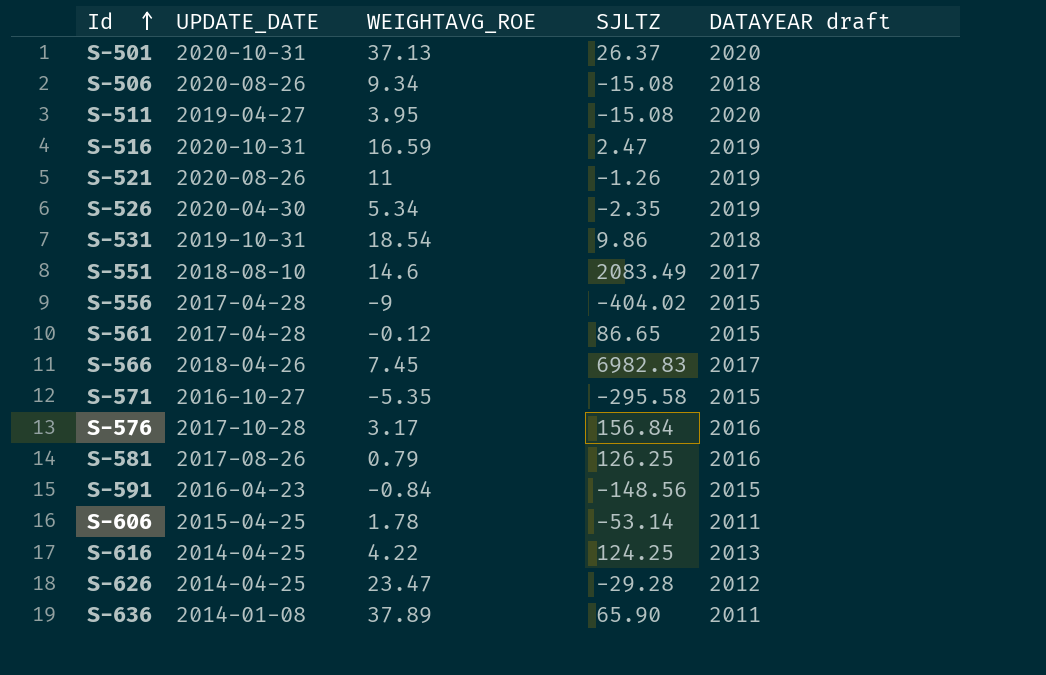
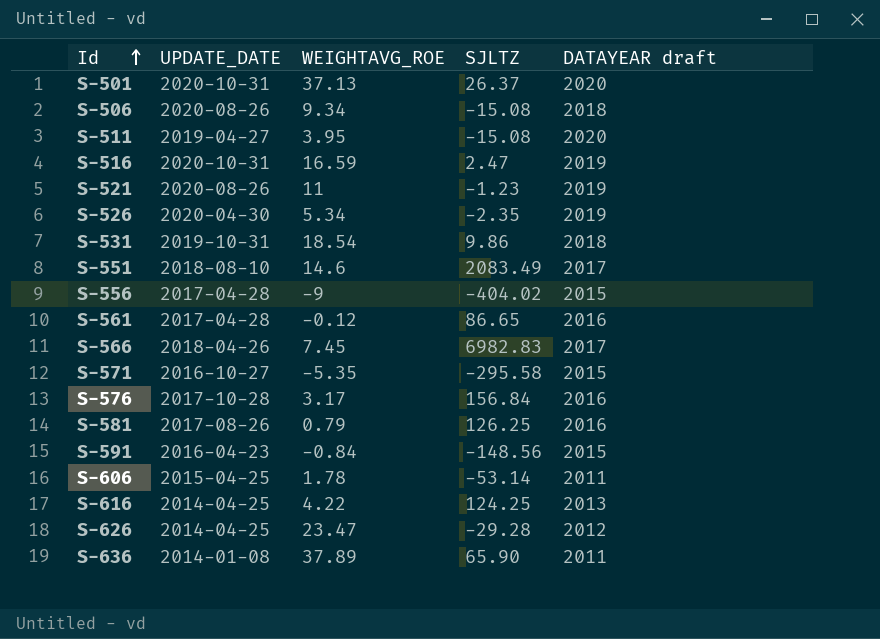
S-521 | SJLTZ: -1.26 -> -1.23
S-561 | DATAYEAR draft: 2015 -> 2016

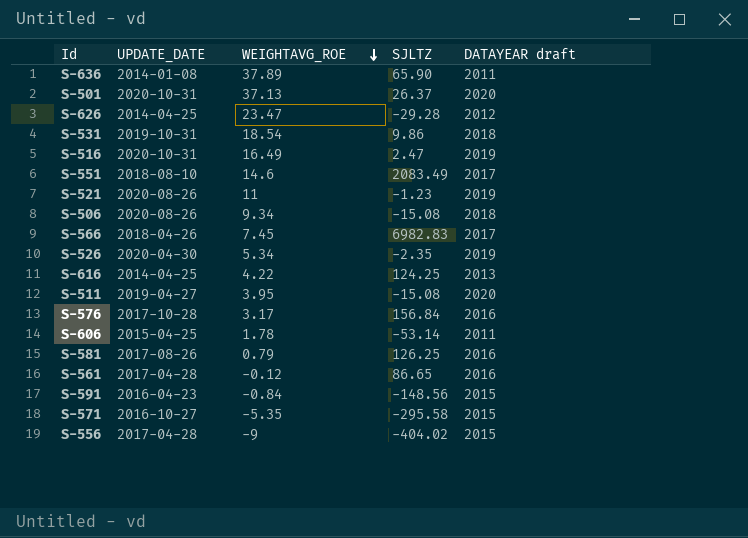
row order: Id ascending -> WEIGHTAVG_ROE descending
S-516 | WEIGHTAVG_ROE: 16.59 -> 16.49

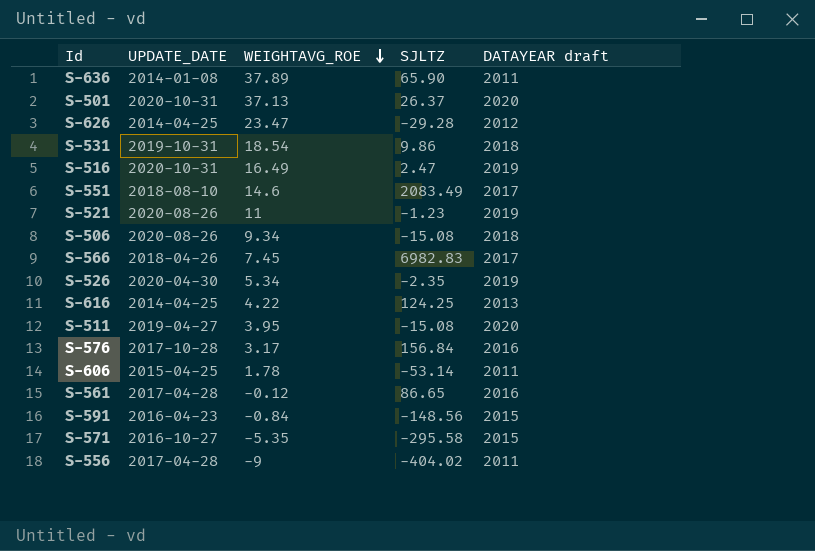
row S-581: 2017-08-26 | 0.79 | 126.25 | 2016 -> none
S-556 | DATAYEAR draft: 2015 -> 2011

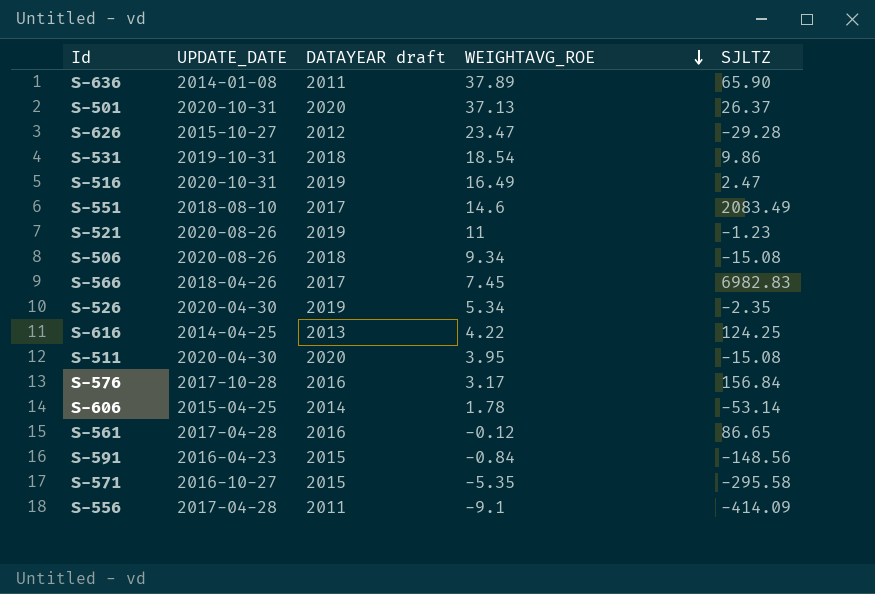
column DATAYEAR draft | position: 5 -> 3
S-626 | UPDATE_DATE: 2014-04-25 -> 2015-10-27
S-511 | UPDATE_DATE: 2019-04-27 -> 2020-04-30
S-606 | DATAYEAR draft: 2011 -> 2014
S-556 | WEIGHTAVG_ROE: -9 -> -9.1
S-556 | SJLTZ: -404.02 -> -414.09

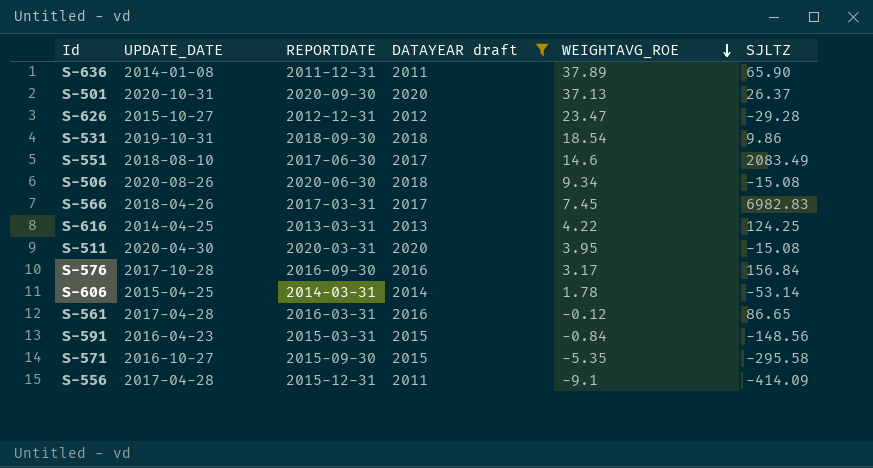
filter: none -> DATAYEAR draft != 2019
column REPORTDATE | position: none -> 3

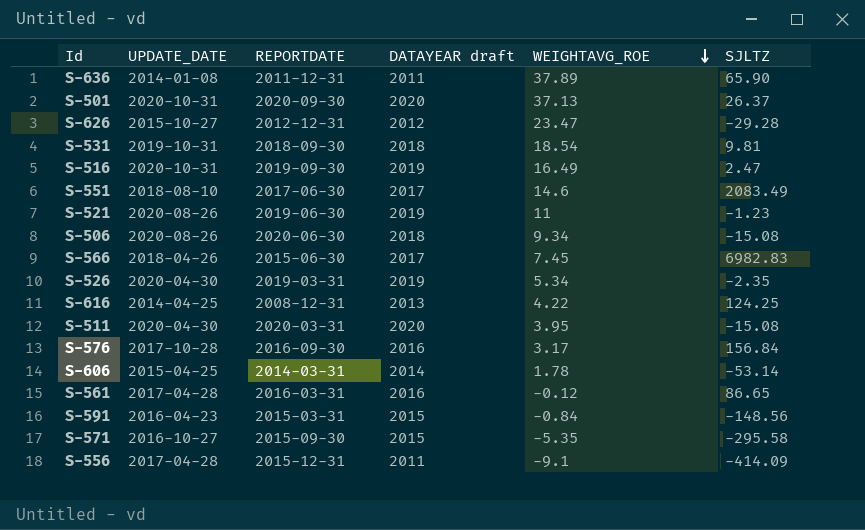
filter: DATAYEAR draft != 2019 -> none
S-531 | SJLTZ: 9.86 -> 9.81
S-566 | REPORTDATE: 2017-03-31 -> 2015-06-30
S-616 | REPORTDATE: 2013-03-31 -> 2008-12-31

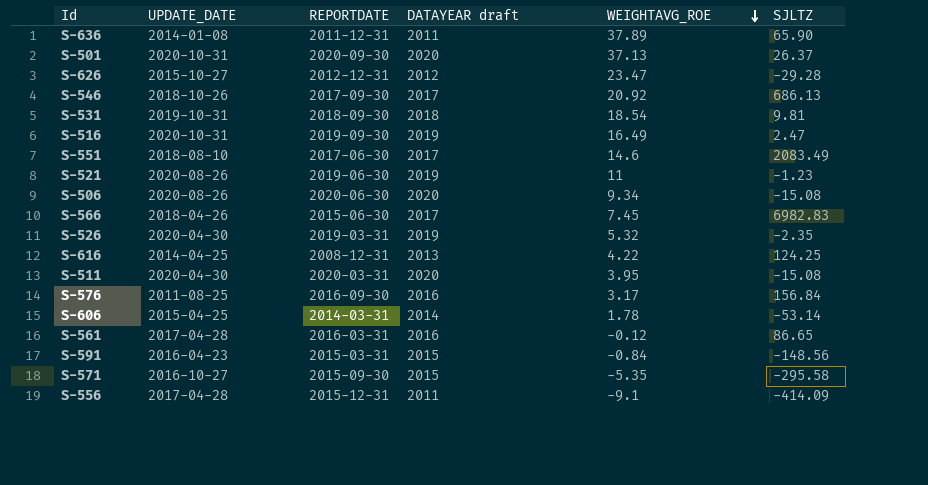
row S-546: none -> 2018-10-26 | 2017-09-30 | 2017 | 20.92 | 686.13
S-506 | DATAYEAR draft: 2018 -> 2020
S-526 | WEIGHTAVG_ROE: 5.34 -> 5.32
S-576 | UPDATE_DATE: 2017-10-28 -> 2011-08-25

